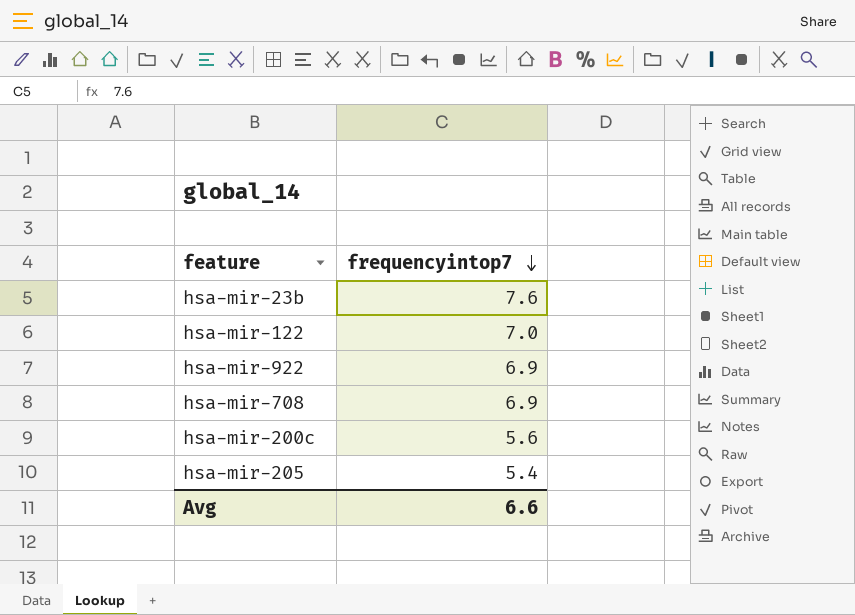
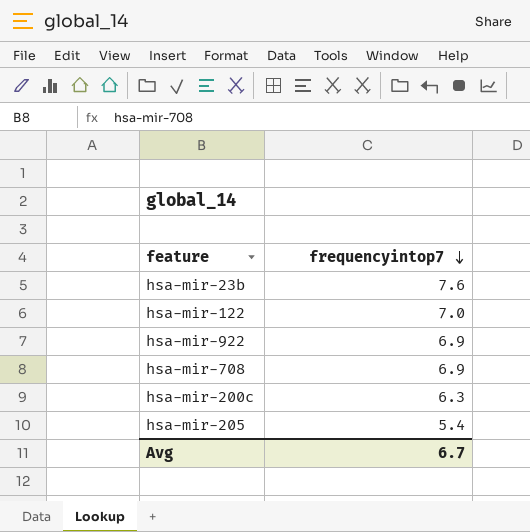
hsa-mir-200c | frequencyintop7: 5.6 -> 6.3
Avg | frequencyintop7: 6.6 -> 6.7

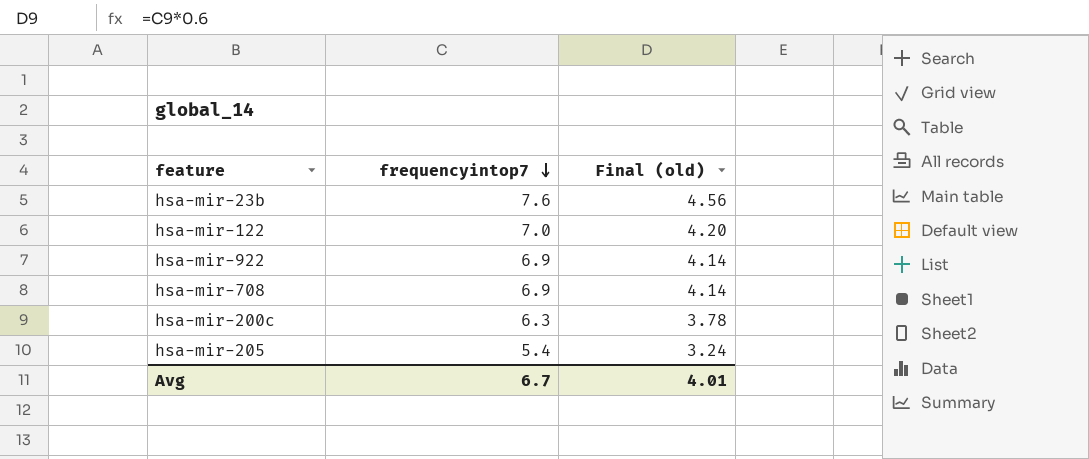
column Final (old) | formula: none -> [frequencyintop7] * 0.6

